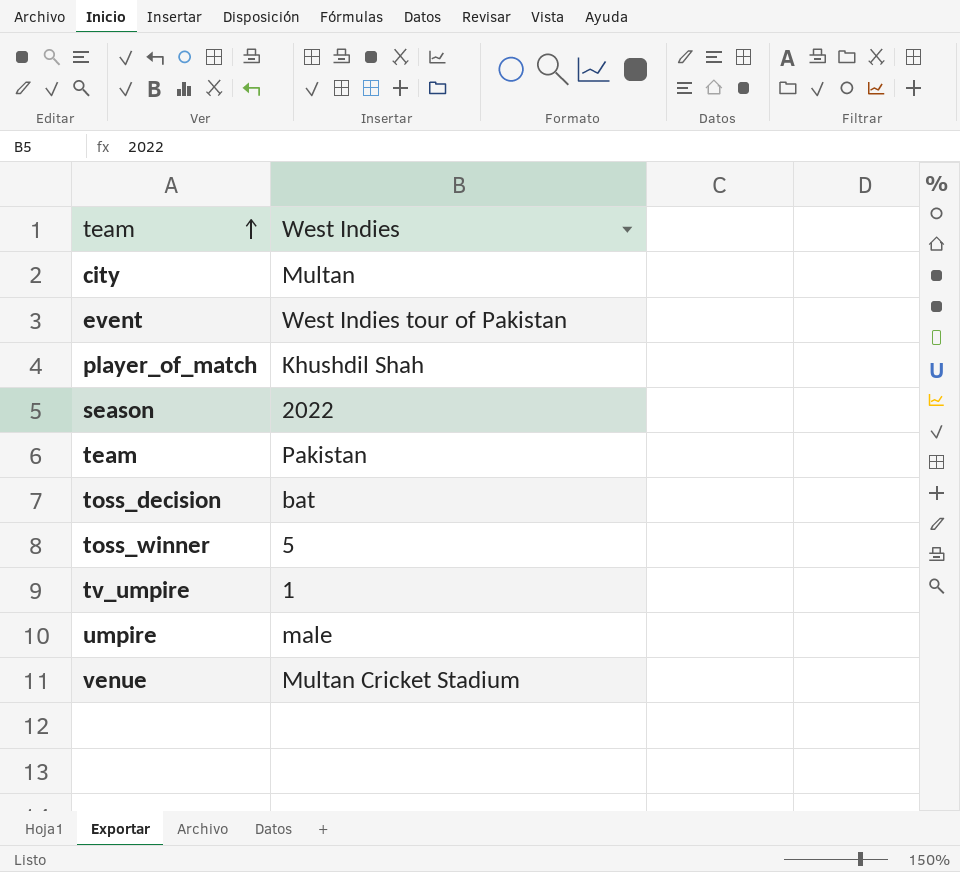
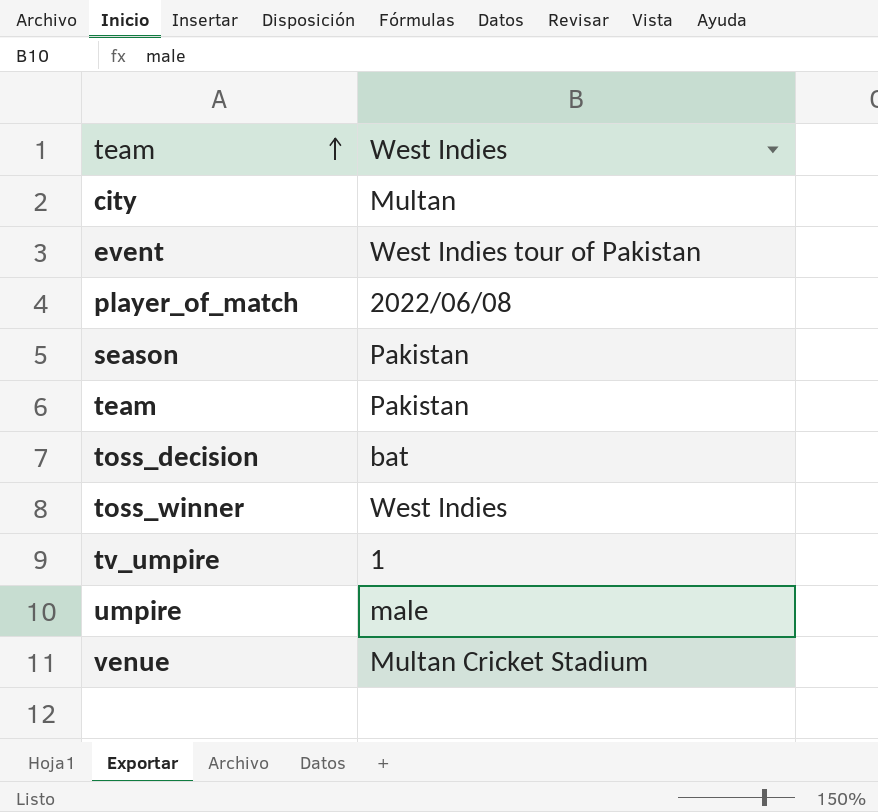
player_of_match | West Indies: Khushdil Shah -> 2022/06/08
season | West Indies: 2022 -> Pakistan
toss_winner | West Indies: 5 -> West Indies

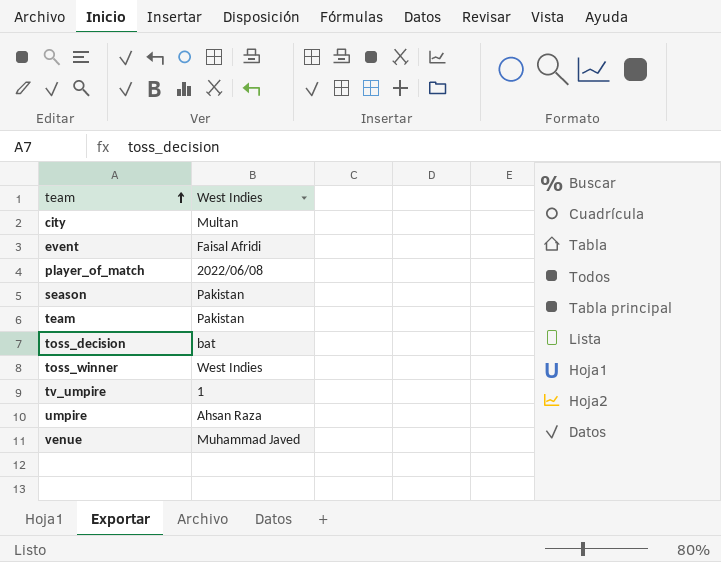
event | West Indies: West Indies tour of Pakistan -> Faisal Afridi
umpire | West Indies: male -> Ahsan Raza
venue | West Indies: Multan Cricket Stadium -> Muhammad Javed

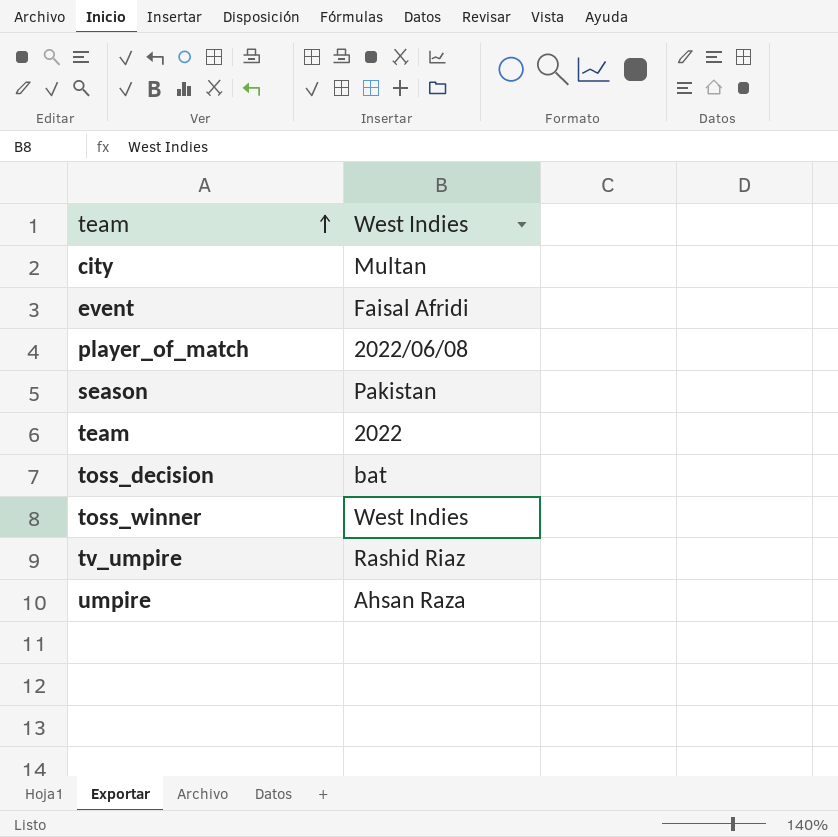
row venue: Muhammad Javed -> none
team | West Indies: Pakistan -> 2022
tv_umpire | West Indies: 1 -> Rashid Riaz

